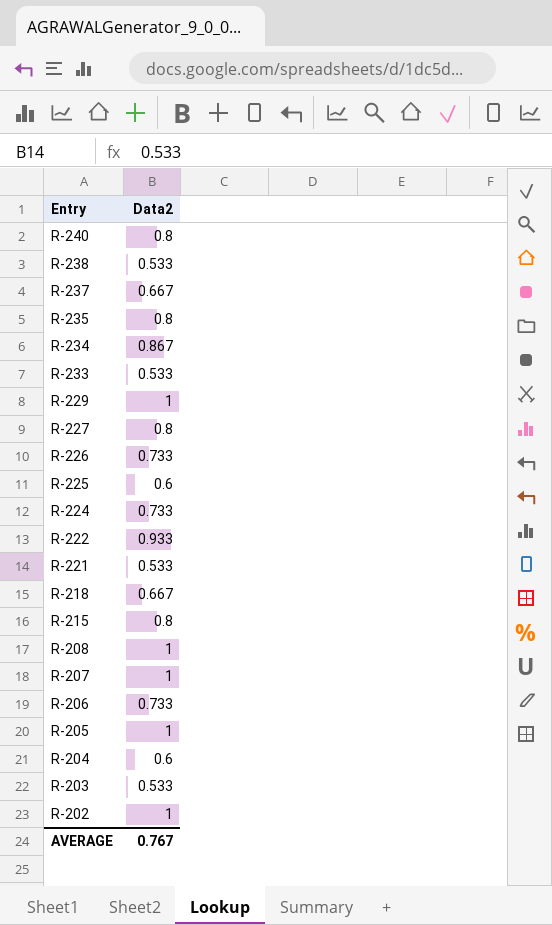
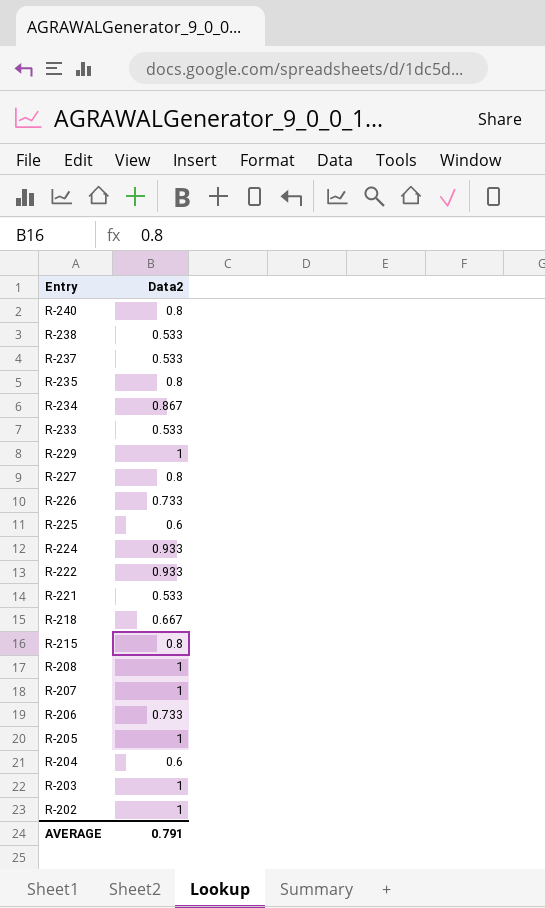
R-237 | Data2: 0.667 -> 0.533
R-224 | Data2: 0.733 -> 0.933
R-203 | Data2: 0.533 -> 1
AVERAGE | Data2: 0.767 -> 0.791

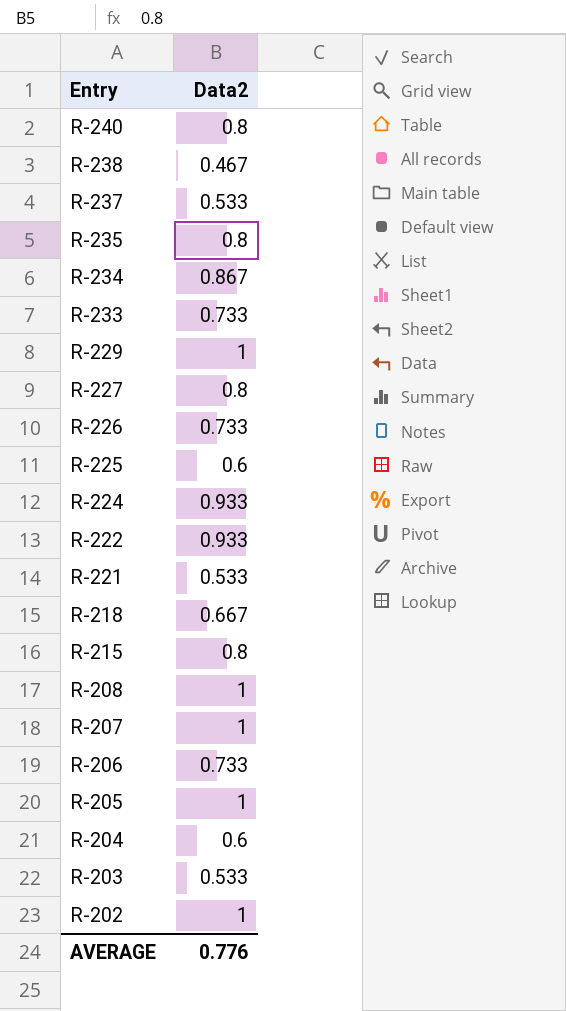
R-238 | Data2: 0.533 -> 0.467
R-233 | Data2: 0.533 -> 0.733
R-203 | Data2: 1 -> 0.533
AVERAGE | Data2: 0.791 -> 0.776

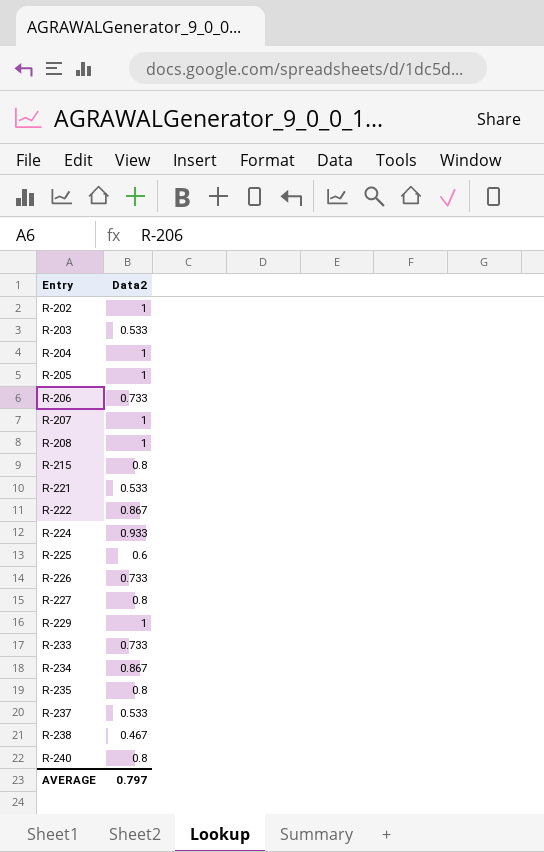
row order: Entry descending -> Entry ascending
row R-218: 0.667 -> none
R-204 | Data2: 0.6 -> 1
R-222 | Data2: 0.933 -> 0.867
AVERAGE | Data2: 0.776 -> 0.797

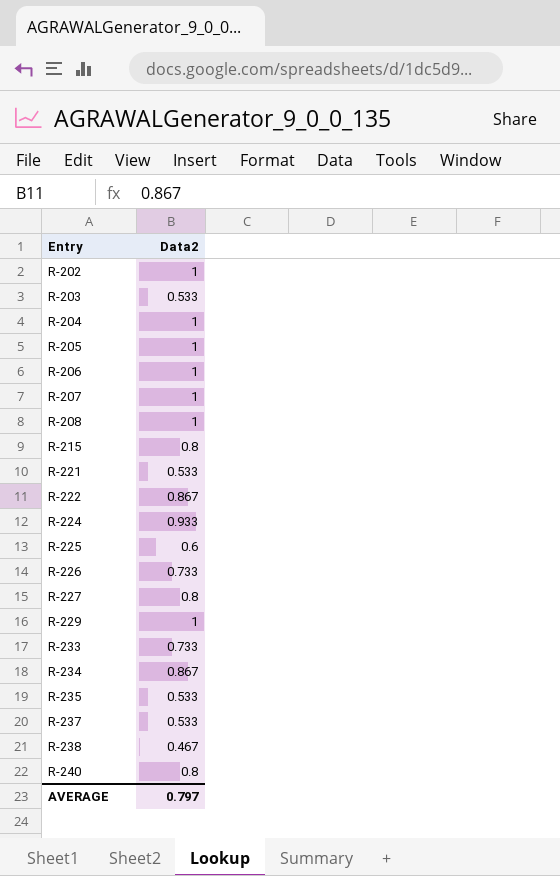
R-206 | Data2: 0.733 -> 1
R-235 | Data2: 0.8 -> 0.533

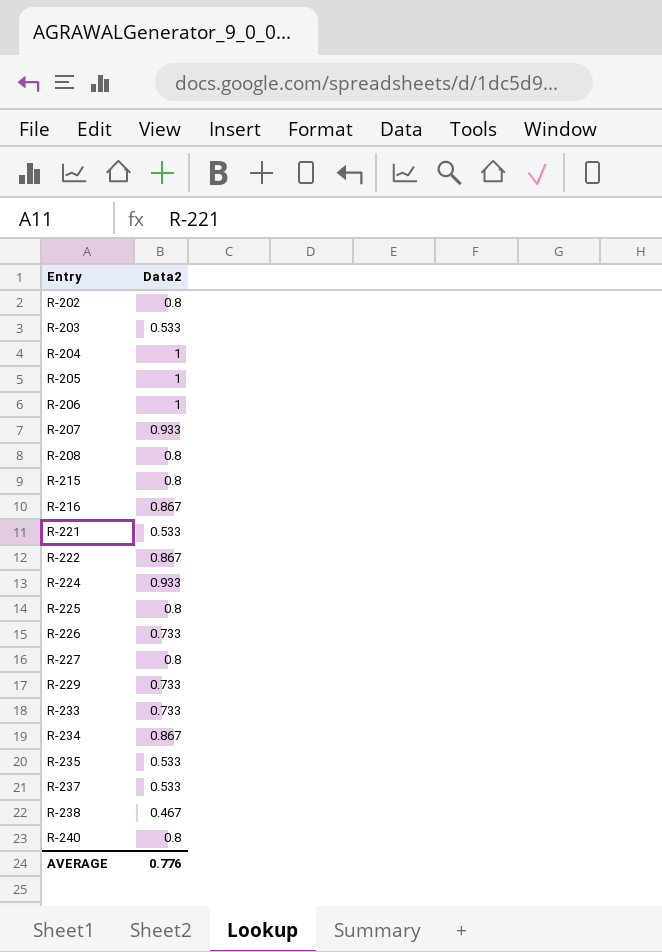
R-202 | Data2: 1 -> 0.8
R-207 | Data2: 1 -> 0.933
R-208 | Data2: 1 -> 0.8
row R-216: none -> 0.867
R-225 | Data2: 0.6 -> 0.8
R-229 | Data2: 1 -> 0.733
AVERAGE | Data2: 0.797 -> 0.776

